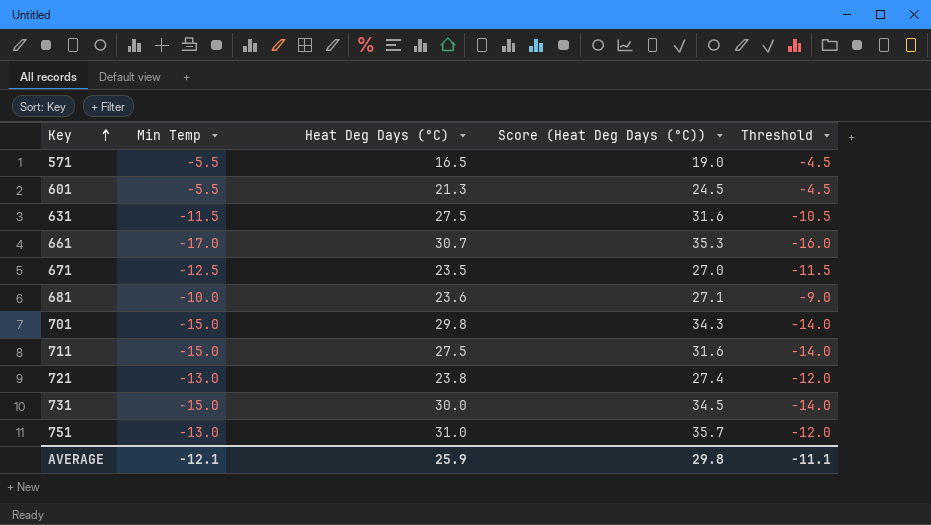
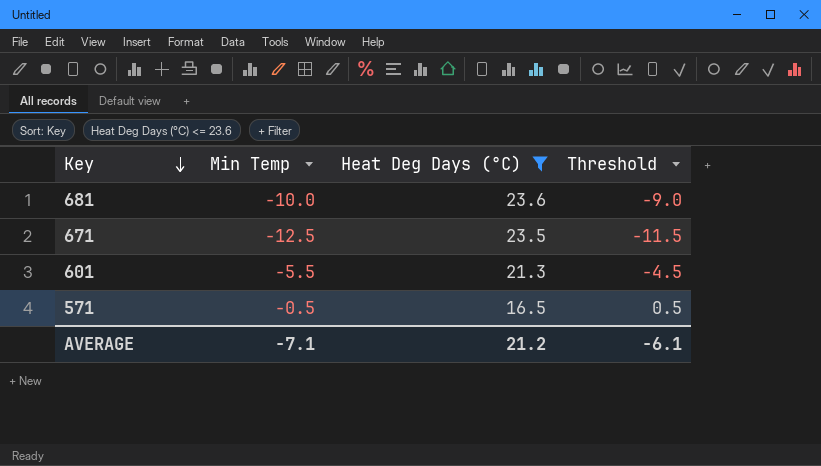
filter: none -> Heat Deg Days (°C) <= 23.6
row order: Key ascending -> Key descending
column Score (Heat Deg Days (°C)) | formula: [Heat Deg Days (°C)] * 1.15 -> none
571 | Min Temp: -5.5 -> -0.5
571 | Threshold: -4.5 -> 0.5
AVERAGE | Min Temp: -12.1 -> -7.1
AVERAGE | Heat Deg Days (°C): 25.9 -> 21.2
AVERAGE | Threshold: -11.1 -> -6.1

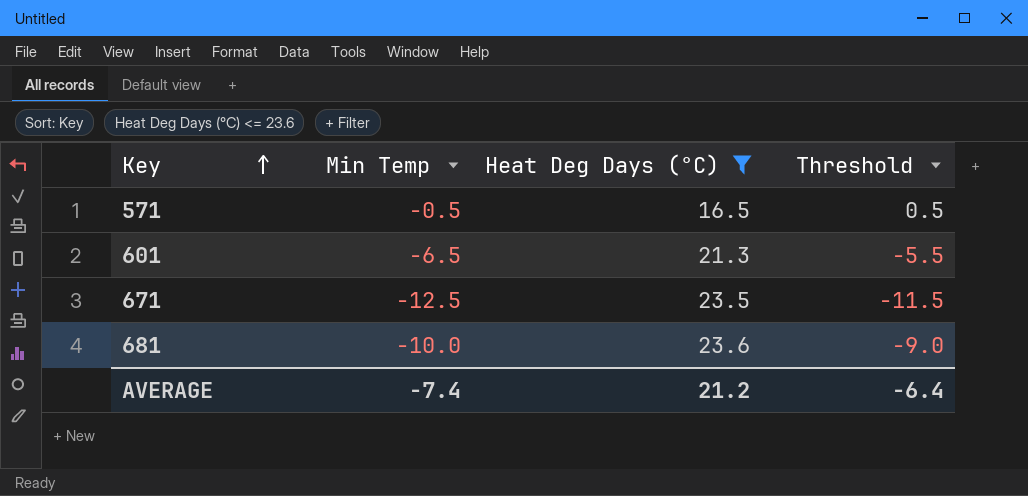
row order: Key descending -> Key ascending
601 | Min Temp: -5.5 -> -6.5
601 | Threshold: -4.5 -> -5.5
AVERAGE | Min Temp: -7.1 -> -7.4
AVERAGE | Threshold: -6.1 -> -6.4

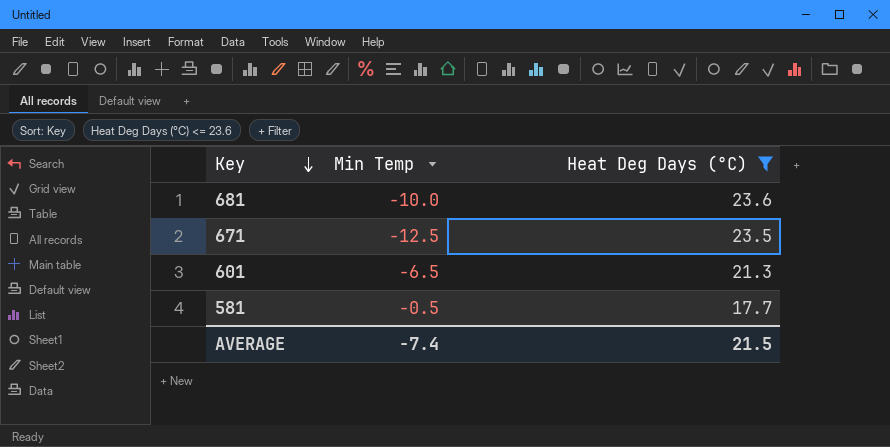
row order: Key ascending -> Key descending
column Threshold | formula: [Min Temp] + 1 -> none
row 571: -0.5 | 16.5 | 0.5 -> none
row 581: none -> -0.5 | 17.7
AVERAGE | Heat Deg Days (°C): 21.2 -> 21.5

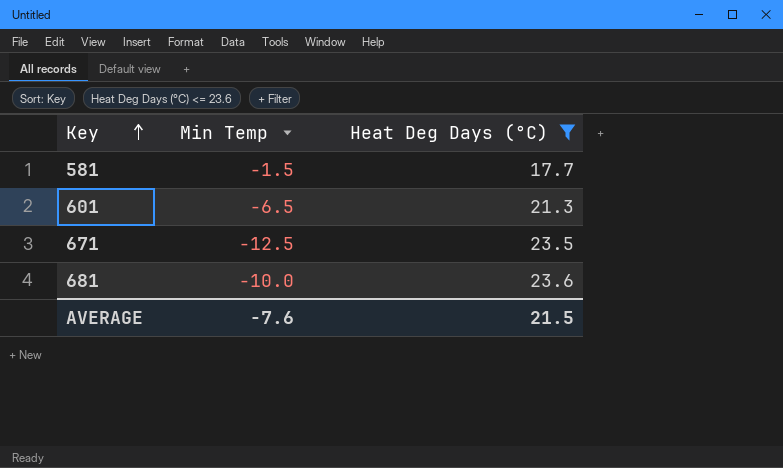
row order: Key descending -> Key ascending
581 | Min Temp: -0.5 -> -1.5
AVERAGE | Min Temp: -7.4 -> -7.6

